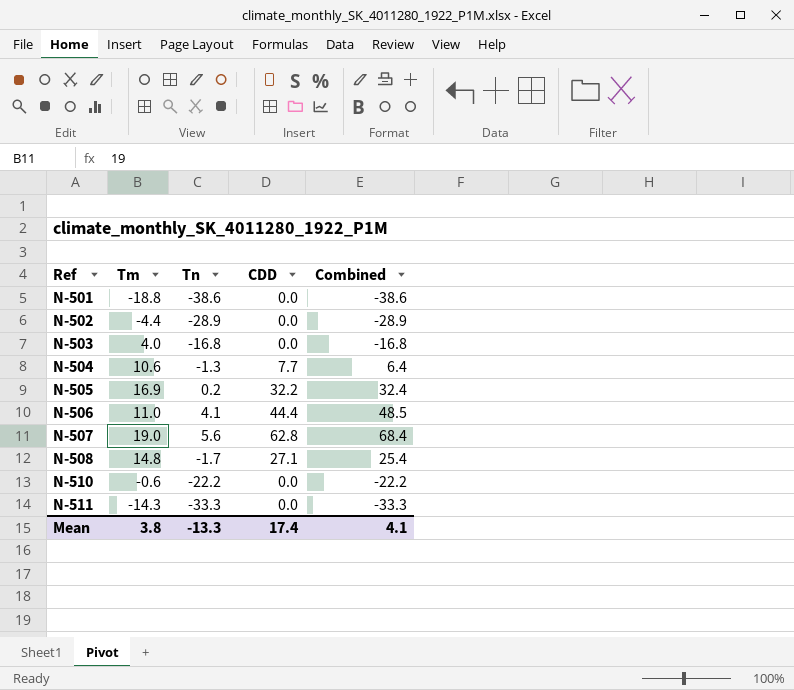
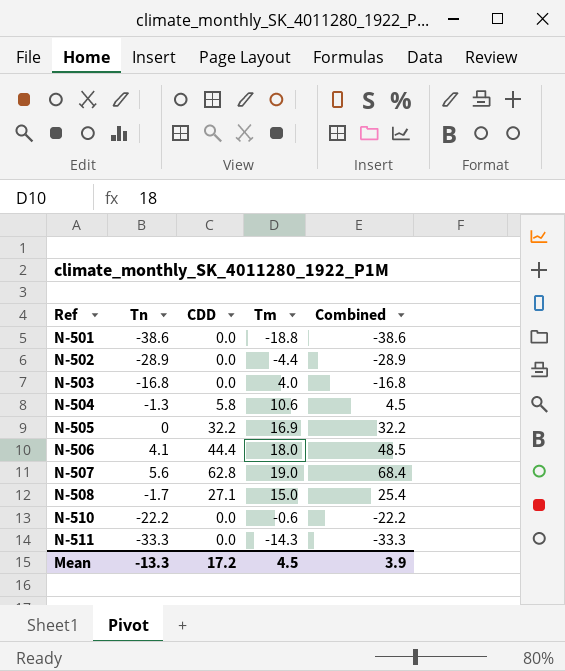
column Tm | position: 2 -> 4
N-504 | CDD: 7.7 -> 5.8
N-504 | Combined: 6.4 -> 4.5
N-505 | Tn: 0.2 -> 0
N-505 | Combined: 32.4 -> 32.2
N-506 | Tm: 11.0 -> 18.0
N-508 | Tm: 14.8 -> 15.0
Mean | CDD: 17.4 -> 17.2
Mean | Tm: 3.8 -> 4.5
Mean | Combined: 4.1 -> 3.9

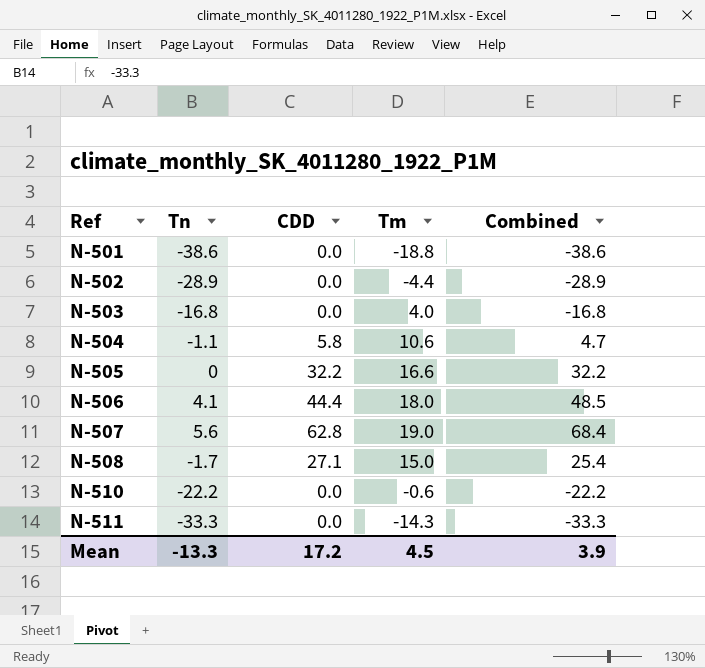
N-504 | Tn: -1.3 -> -1.1
N-504 | Combined: 4.5 -> 4.7
N-505 | Tm: 16.9 -> 16.6

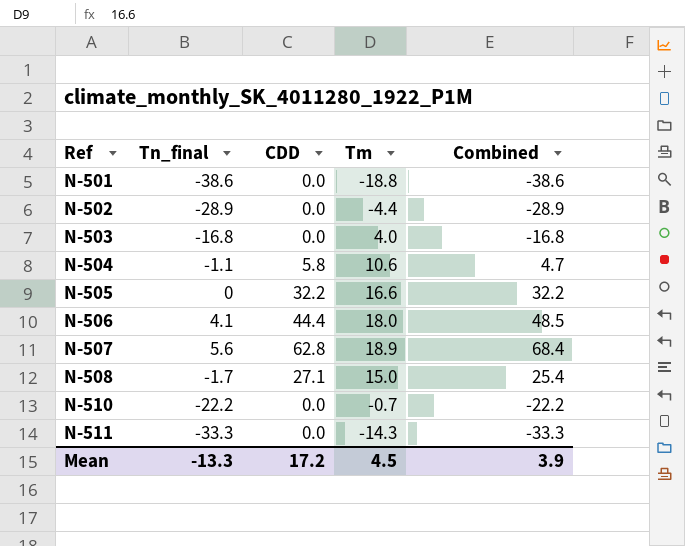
column name: Tn -> Tn_final
N-507 | Tm: 19.0 -> 18.9
N-510 | Tm: -0.6 -> -0.7

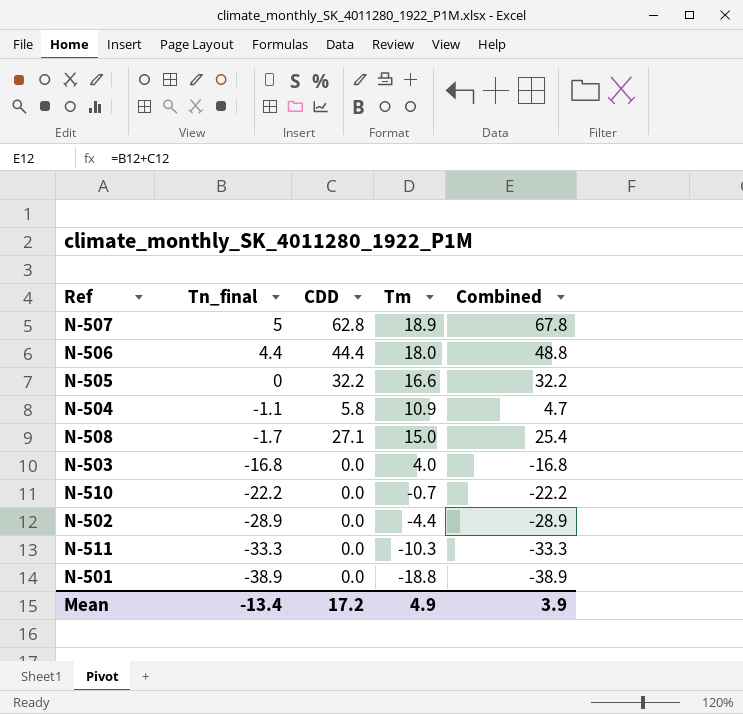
row order: Ref ascending -> Tn_final descending
N-507 | Tn_final: 5.6 -> 5
N-507 | Combined: 68.4 -> 67.8
N-506 | Tn_final: 4.1 -> 4.4
N-506 | Combined: 48.5 -> 48.8
N-504 | Tm: 10.6 -> 10.9
N-511 | Tm: -14.3 -> -10.3
N-501 | Tn_final: -38.6 -> -38.9
N-501 | Combined: -38.6 -> -38.9
Mean | Tn_final: -13.3 -> -13.4
Mean | Tm: 4.5 -> 4.9

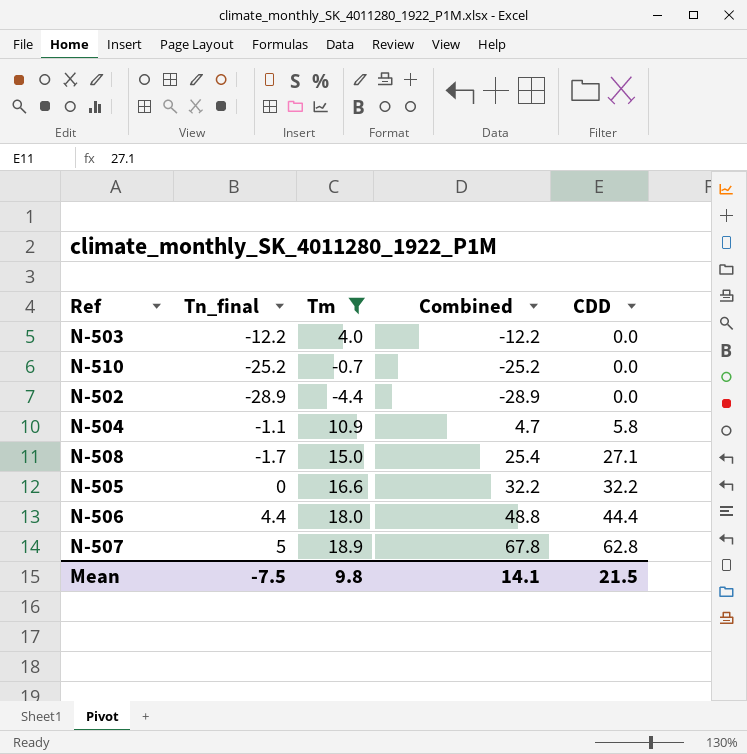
filter: none -> Tm >= -4.4
row order: Tn_final descending -> CDD ascending
column CDD | position: 3 -> 5
N-503 | Tn_final: -16.8 -> -12.2
N-503 | Combined: -16.8 -> -12.2
N-510 | Tn_final: -22.2 -> -25.2
N-510 | Combined: -22.2 -> -25.2
Mean | Tn_final: -13.4 -> -7.5
Mean | Tm: 4.9 -> 9.8
Mean | Combined: 3.9 -> 14.1
Mean | CDD: 17.2 -> 21.5

